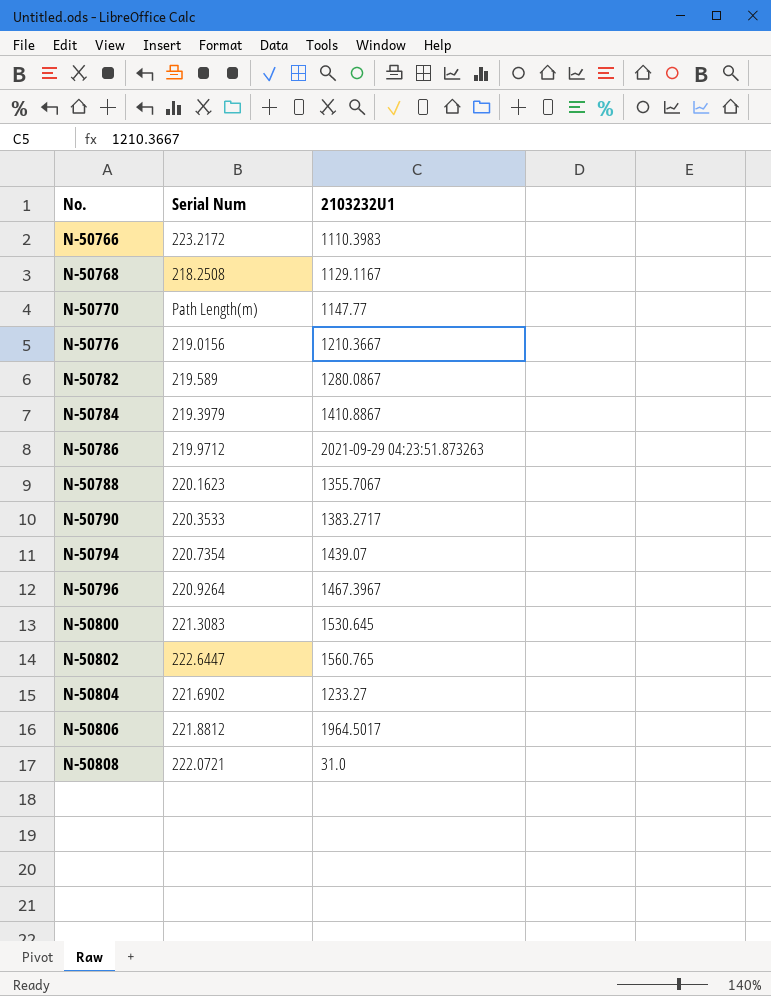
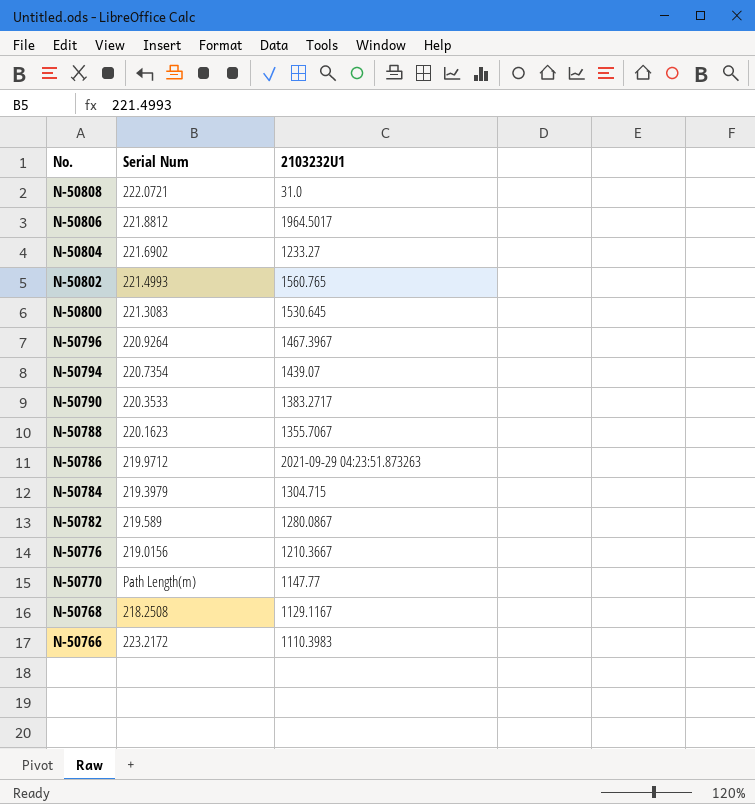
row order: No. ascending -> No. descending
N-50802 | Serial Num: 222.6447 -> 221.4993
N-50784 | 2103232U1: 1410.8867 -> 1304.715

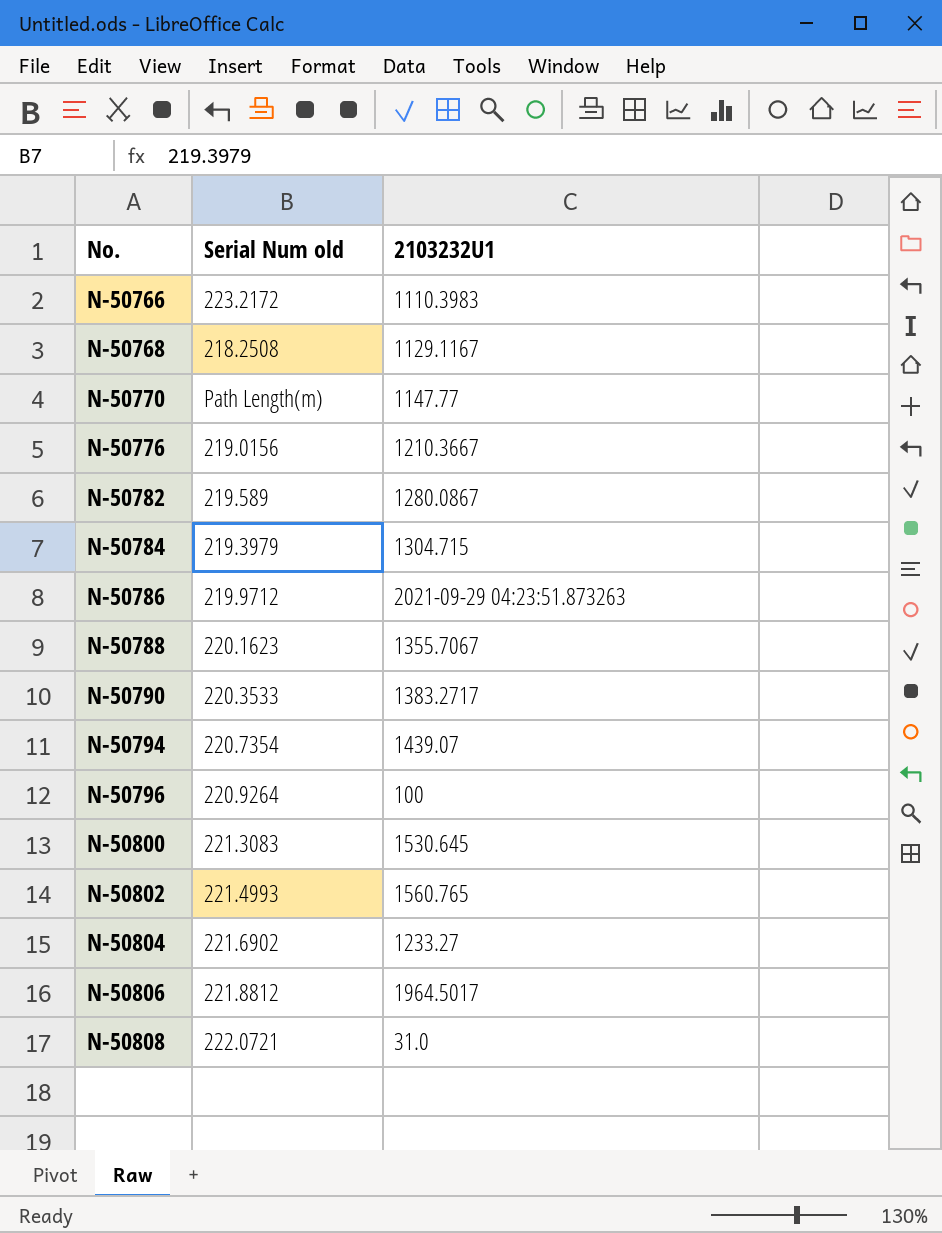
row order: No. descending -> No. ascending
column name: Serial Num -> Serial Num old
N-50796 | 2103232U1: 1467.3967 -> 100

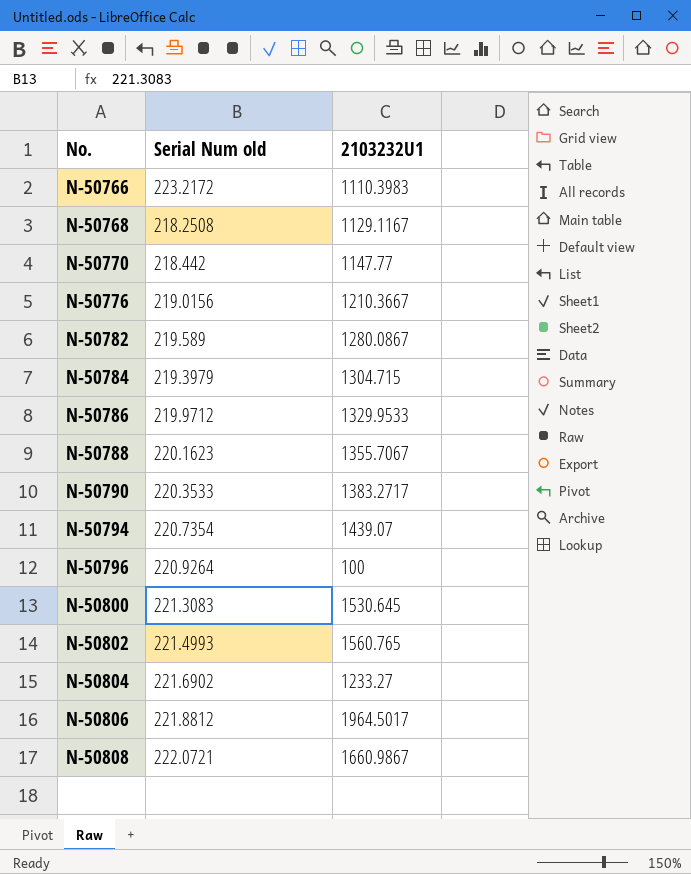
N-50770 | Serial Num old: Path Length(m) -> 218.442
N-50786 | 2103232U1: 2021-09-29 04:23:51.873263 -> 1329.9533
N-50808 | 2103232U1: 31.0 -> 1660.9867

